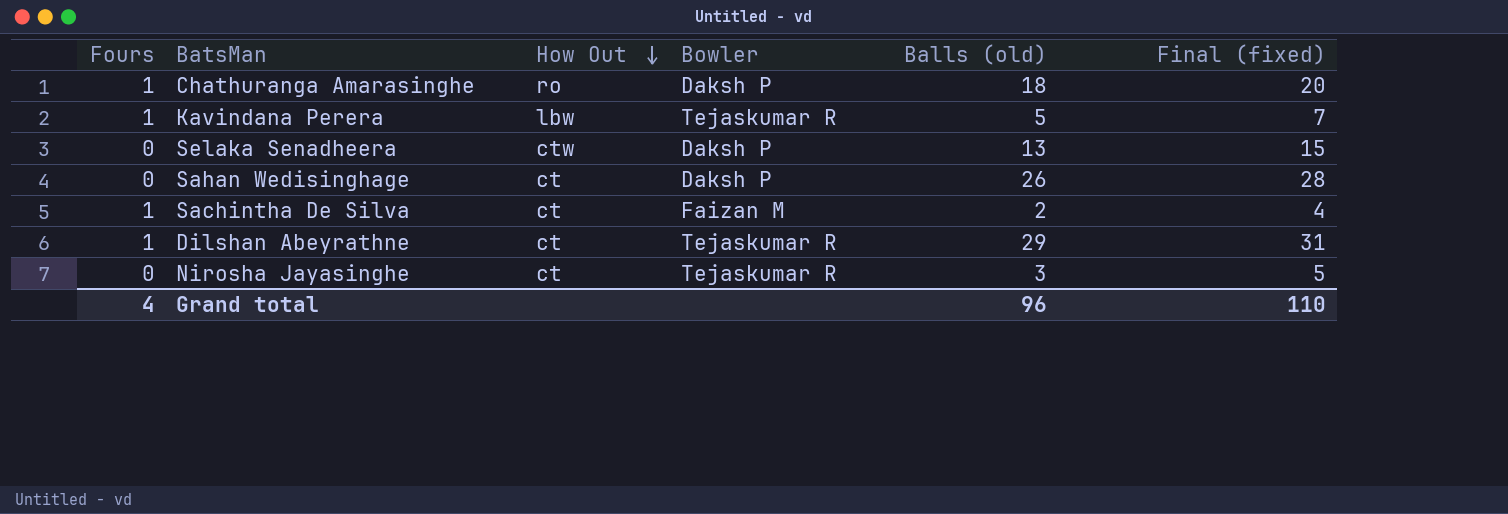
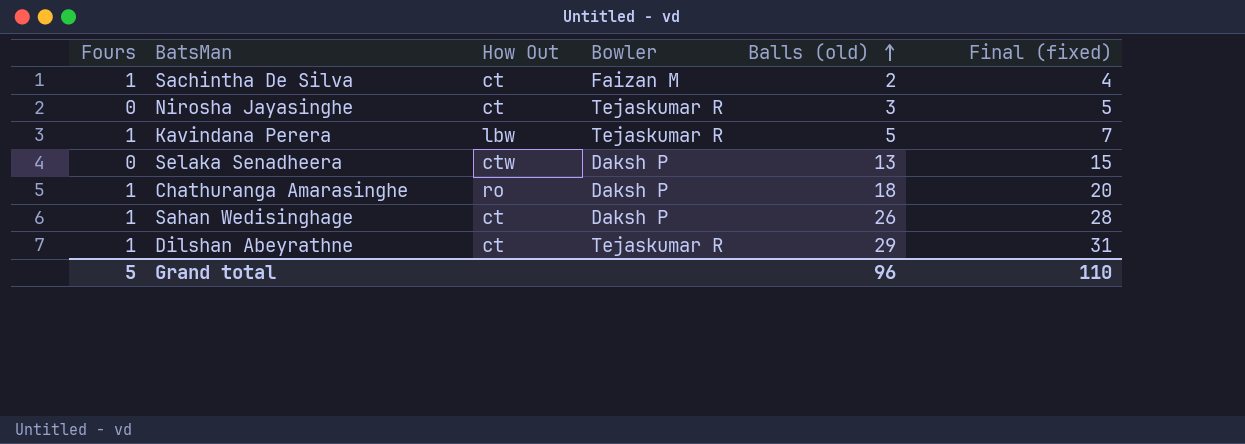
row order: How Out descending -> Balls (old) ascending
Sahan Wedisinghage | Fours: 0 -> 1
Grand total | Fours: 4 -> 5

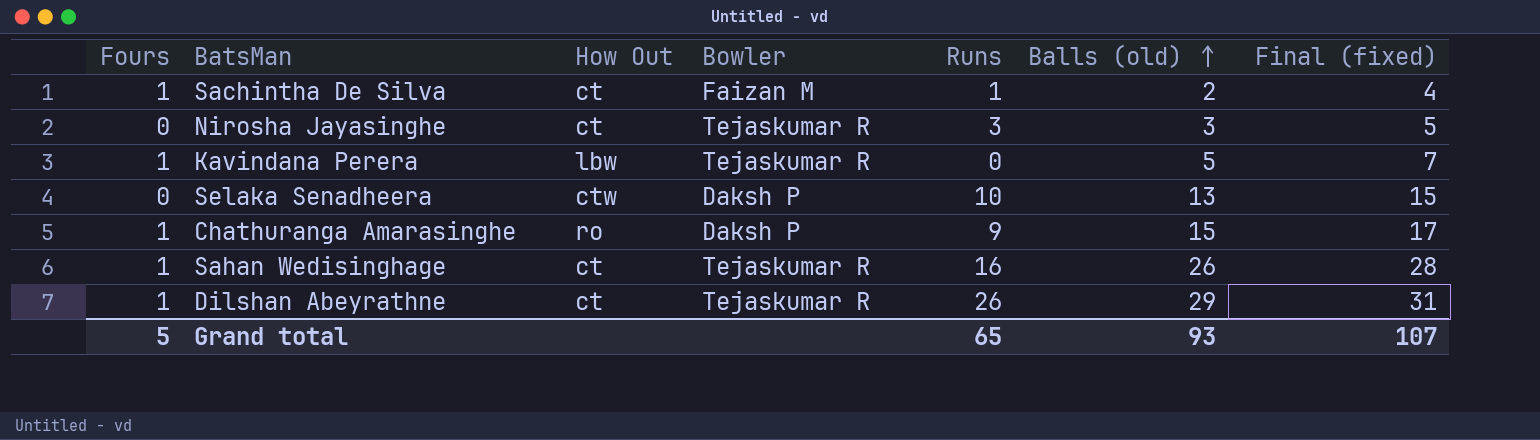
column Runs | position: none -> 5
Chathuranga Amarasinghe | Balls (old): 18 -> 15
Chathuranga Amarasinghe | Final (fixed): 20 -> 17
Sahan Wedisinghage | Bowler: Daksh P -> Tejaskumar R
Grand total | Balls (old): 96 -> 93
Grand total | Final (fixed): 110 -> 107

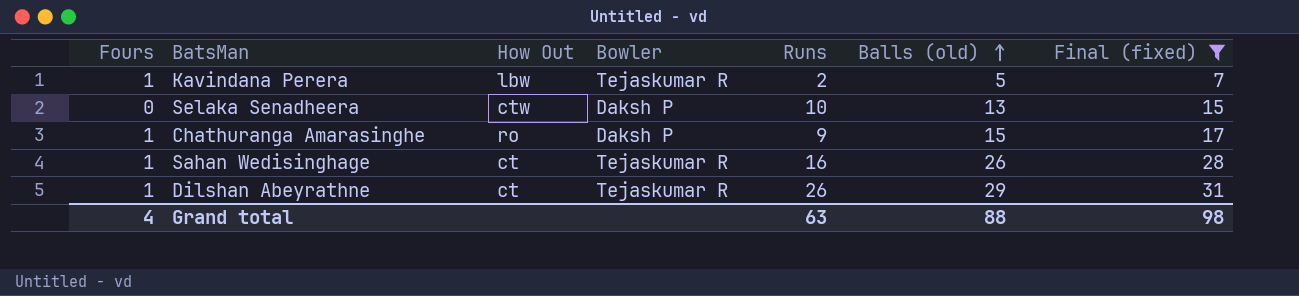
filter: none -> Final (fixed) >= 7
Kavindana Perera | Runs: 0 -> 2
Grand total | Fours: 5 -> 4
Grand total | Runs: 65 -> 63
Grand total | Balls (old): 93 -> 88
Grand total | Final (fixed): 107 -> 98

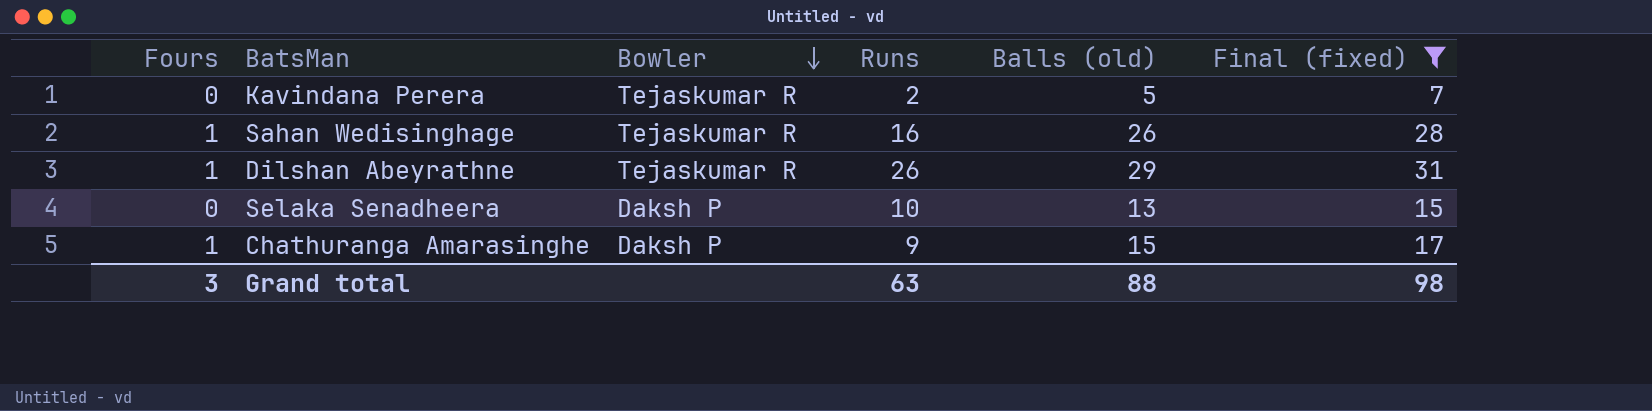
row order: Balls (old) ascending -> Bowler descending
column How Out | position: 3 -> none
Kavindana Perera | Fours: 1 -> 0
Grand total | Fours: 4 -> 3

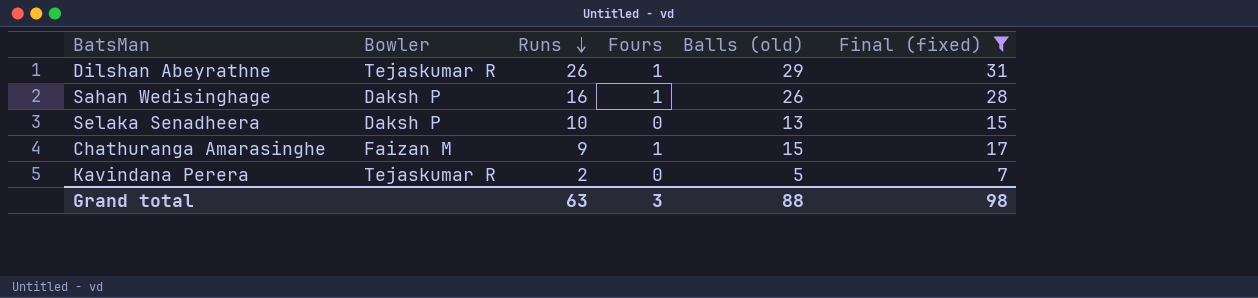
row order: Bowler descending -> Runs descending
column Fours | position: 1 -> 4
Sahan Wedisinghage | Bowler: Tejaskumar R -> Daksh P
Chathuranga Amarasinghe | Bowler: Daksh P -> Faizan M

